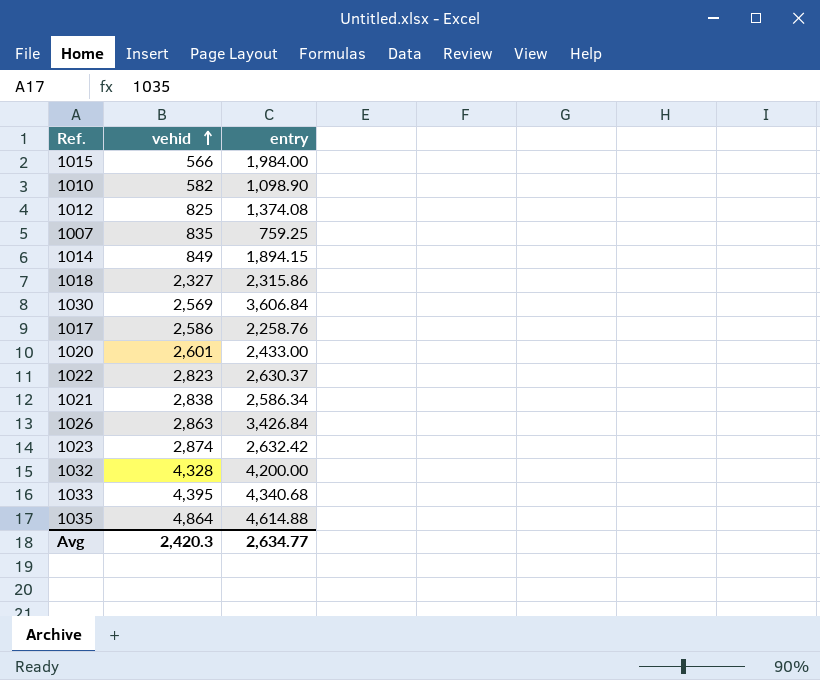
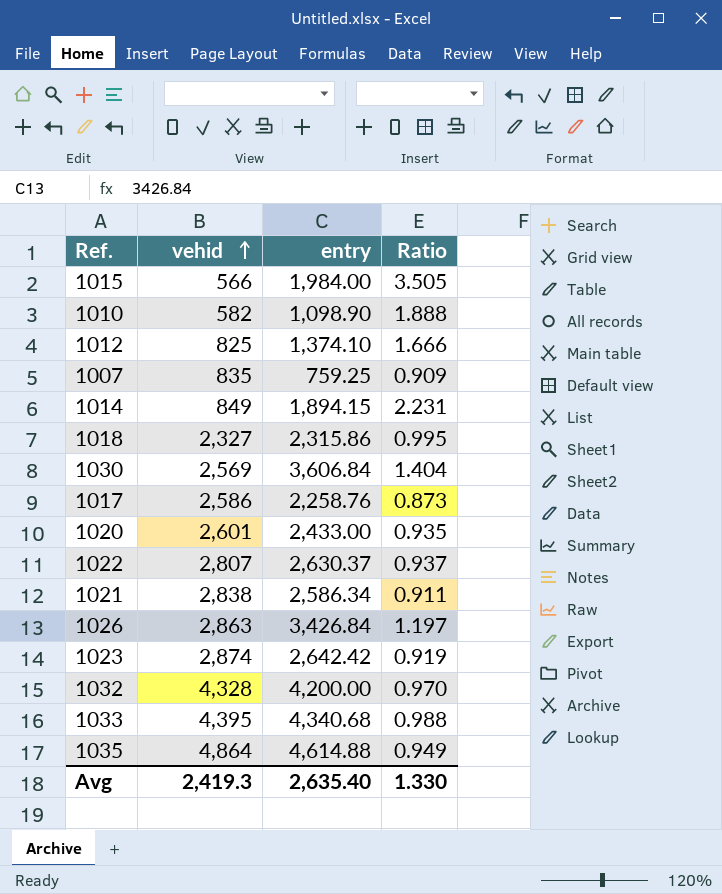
column Ratio | formula: none -> [entry] / [vehid]
1012 | entry: 1,374.08 -> 1,374.10
1022 | vehid: 2,823 -> 2,807
1023 | entry: 2,632.42 -> 2,642.42
Avg | vehid: 2,420.3 -> 2,419.3
Avg | entry: 2,634.77 -> 2,635.40

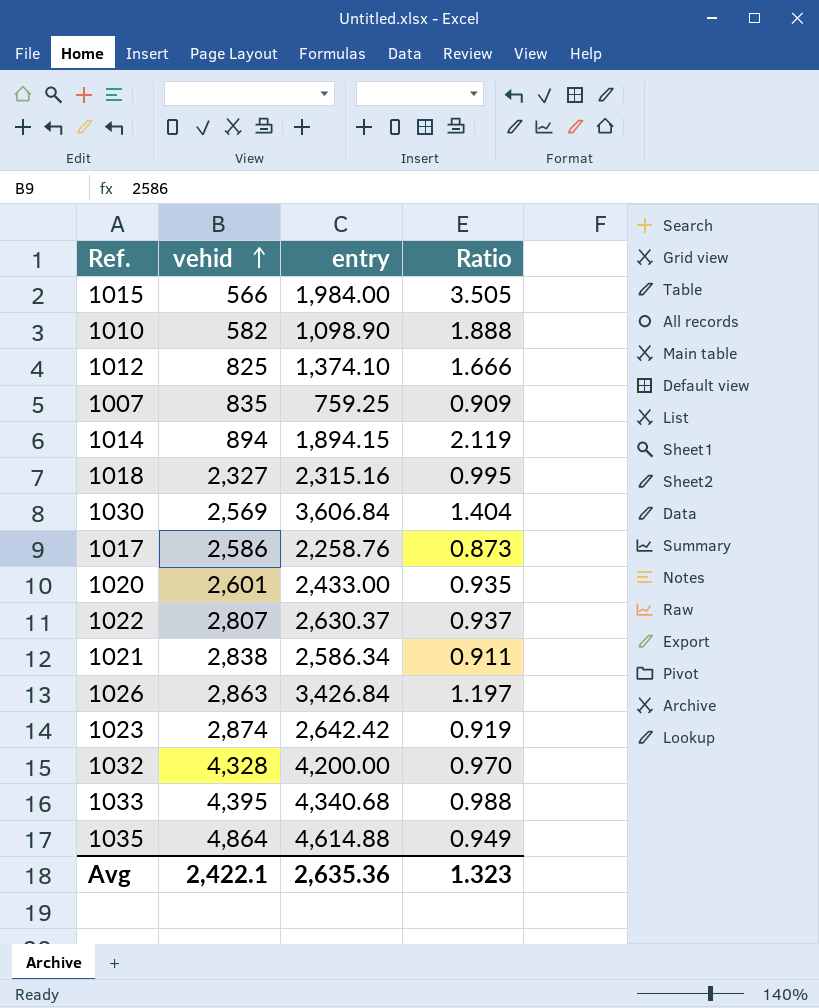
1014 | vehid: 849 -> 894
1014 | Ratio: 2.231 -> 2.119
1018 | entry: 2,315.86 -> 2,315.16
Avg | vehid: 2,419.3 -> 2,422.1
Avg | entry: 2,635.40 -> 2,635.36
Avg | Ratio: 1.330 -> 1.323

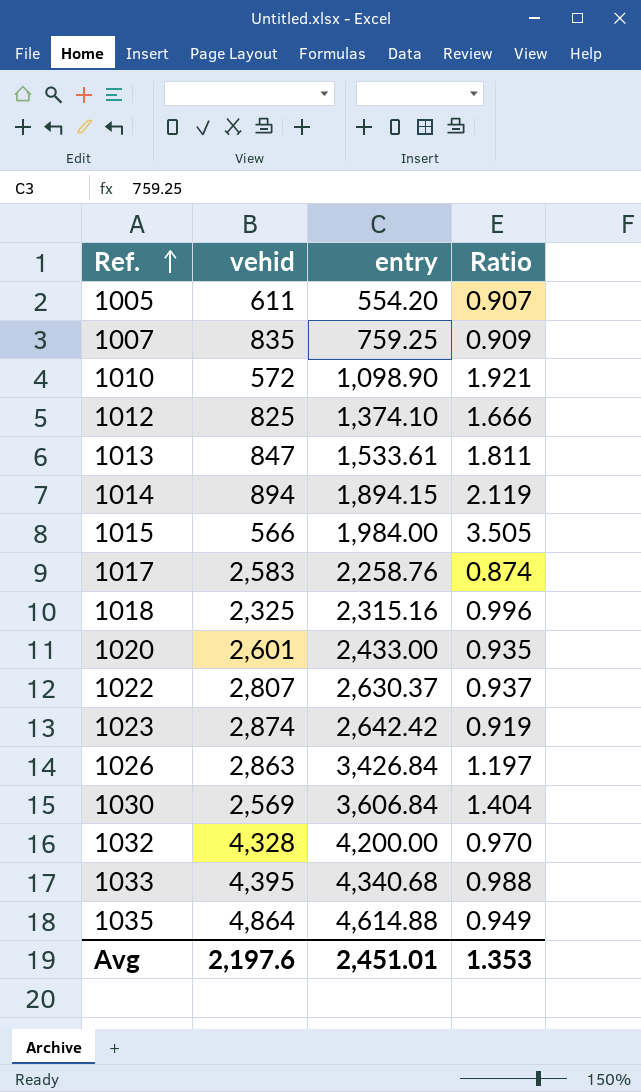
row order: vehid ascending -> Ref. ascending
row 1021: 2,838 | 2,586.34 | 0.911 -> none
row 1005: none -> 611 | 554.20 | 0.907
1010 | vehid: 582 -> 572
1010 | Ratio: 1.888 -> 1.921
row 1013: none -> 847 | 1,533.61 | 1.811
1017 | vehid: 2,586 -> 2,583
1017 | Ratio: 0.873 -> 0.874
1018 | vehid: 2,327 -> 2,325
1018 | Ratio: 0.995 -> 0.996
Avg | vehid: 2,422.1 -> 2,197.6
Avg | entry: 2,635.36 -> 2,451.01
Avg | Ratio: 1.323 -> 1.353

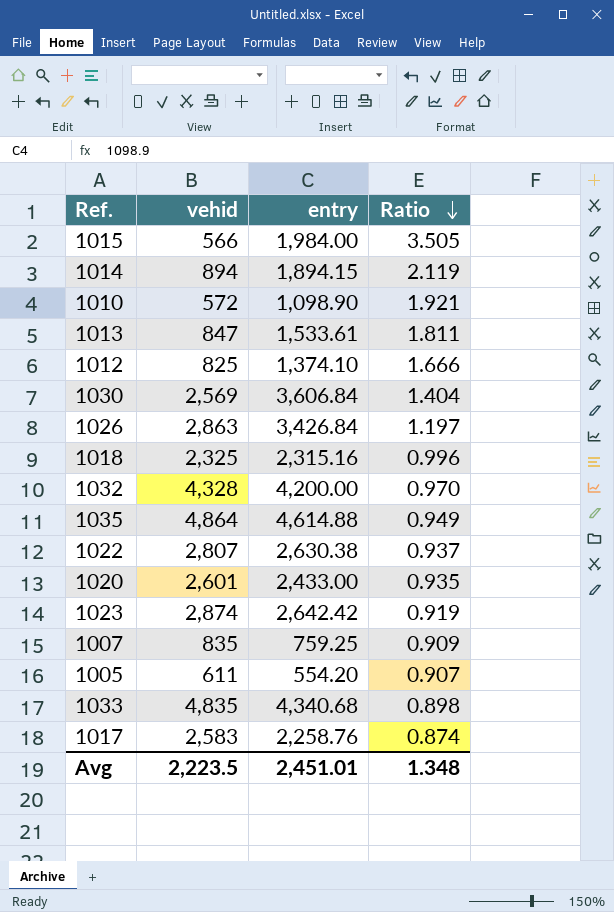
row order: Ref. ascending -> Ratio descending
1022 | entry: 2,630.37 -> 2,630.38
1033 | vehid: 4,395 -> 4,835
1033 | Ratio: 0.988 -> 0.898
Avg | vehid: 2,197.6 -> 2,223.5
Avg | Ratio: 1.353 -> 1.348

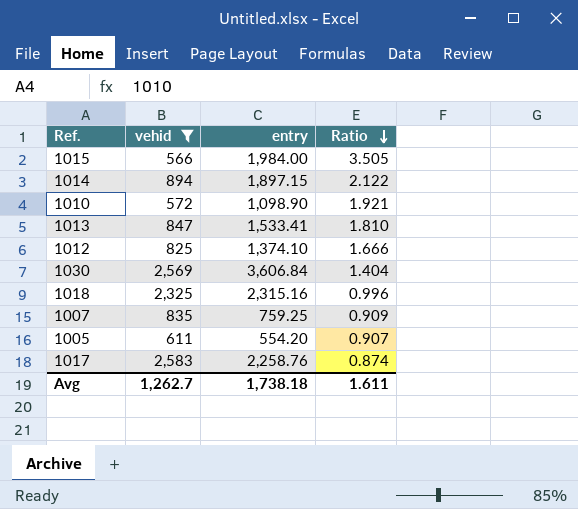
filter: none -> vehid <= 2,583
1014 | entry: 1,894.15 -> 1,897.15
1014 | Ratio: 2.119 -> 2.122
1013 | entry: 1,533.61 -> 1,533.41
1013 | Ratio: 1.811 -> 1.810
Avg | vehid: 2,223.5 -> 1,262.7
Avg | entry: 2,451.01 -> 1,738.18
Avg | Ratio: 1.348 -> 1.611

